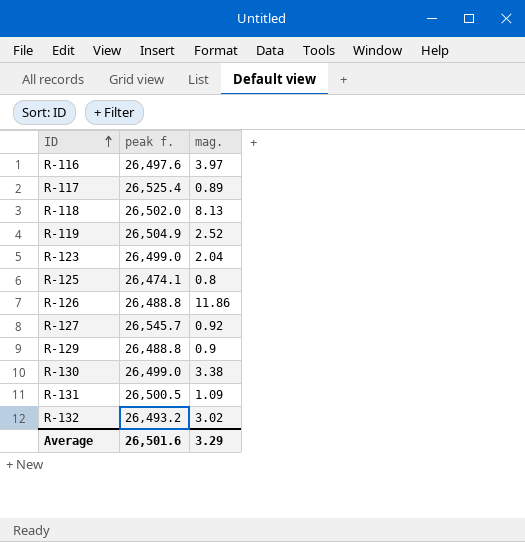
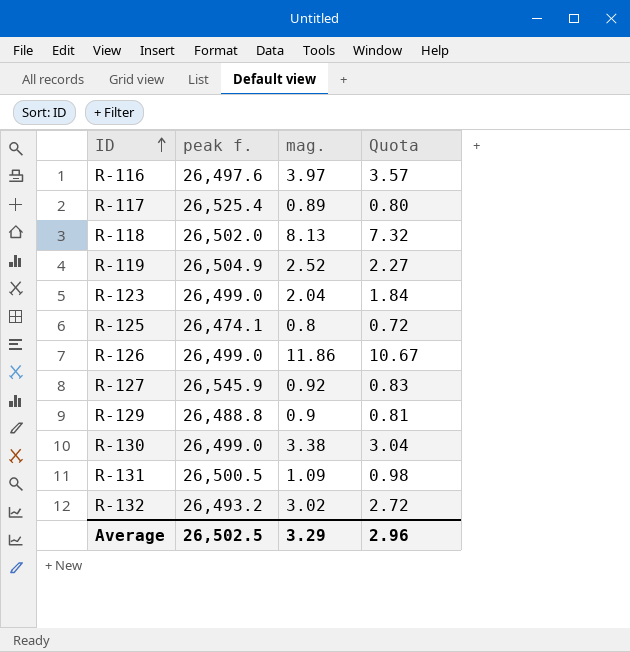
column Quota | formula: none -> [mag.] * 0.9
R-126 | peak f.: 26,488.8 -> 26,499.0
R-127 | peak f.: 26,545.7 -> 26,545.9
Average | peak f.: 26,501.6 -> 26,502.5

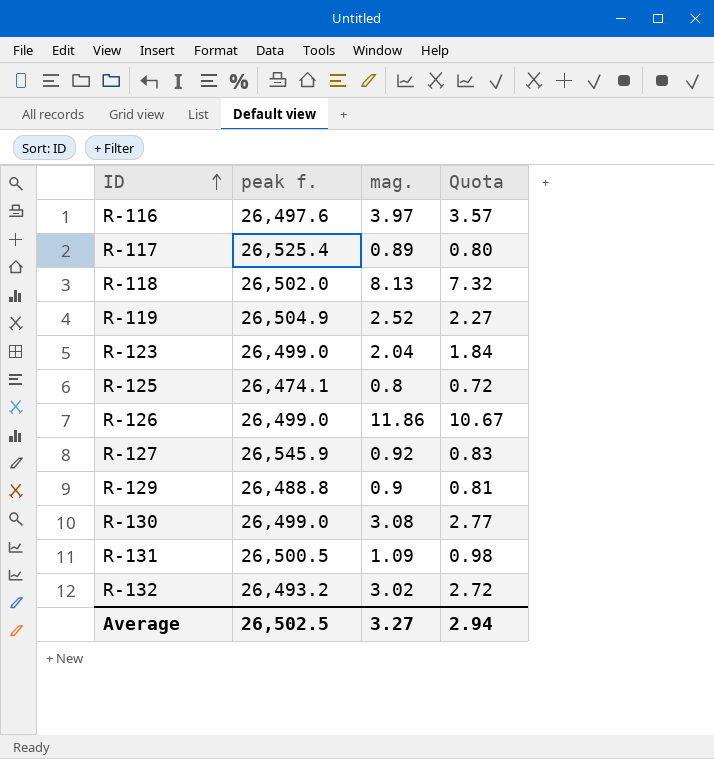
R-130 | mag.: 3.38 -> 3.08
R-130 | Quota: 3.04 -> 2.77
Average | mag.: 3.29 -> 3.27
Average | Quota: 2.96 -> 2.94

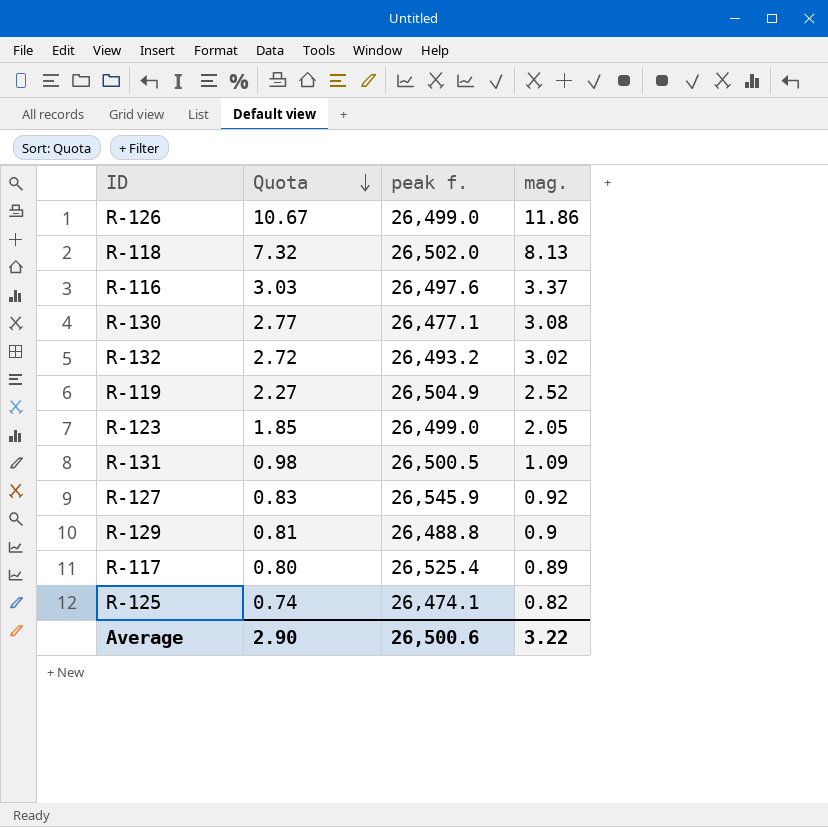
row order: ID ascending -> Quota descending
column Quota | position: 4 -> 2
R-116 | Quota: 3.57 -> 3.03
R-116 | mag.: 3.97 -> 3.37
R-130 | peak f.: 26,499.0 -> 26,477.1
R-123 | Quota: 1.84 -> 1.85
R-123 | mag.: 2.04 -> 2.05
R-125 | Quota: 0.72 -> 0.74
R-125 | mag.: 0.8 -> 0.82
Average | Quota: 2.94 -> 2.90
Average | peak f.: 26,502.5 -> 26,500.6
Average | mag.: 3.27 -> 3.22

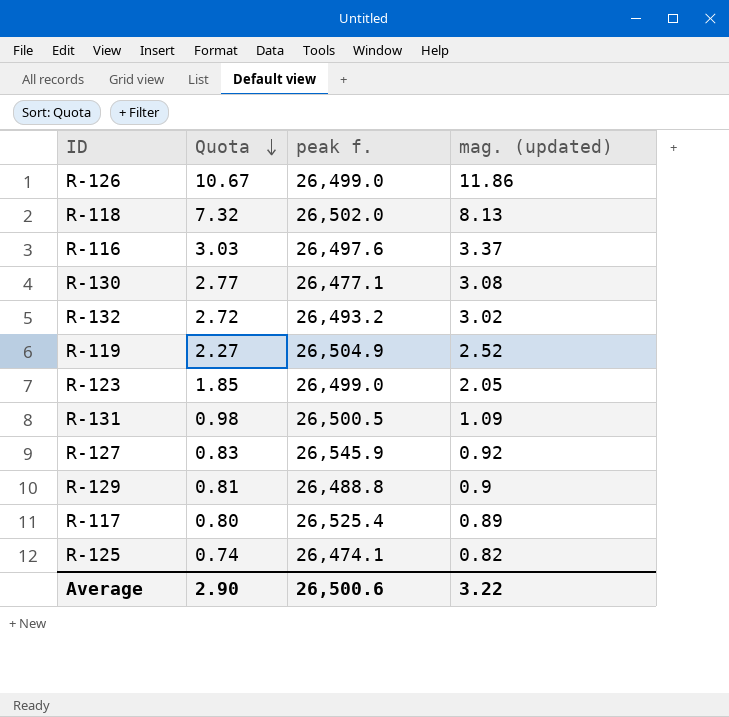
column name: mag. -> mag. (updated)

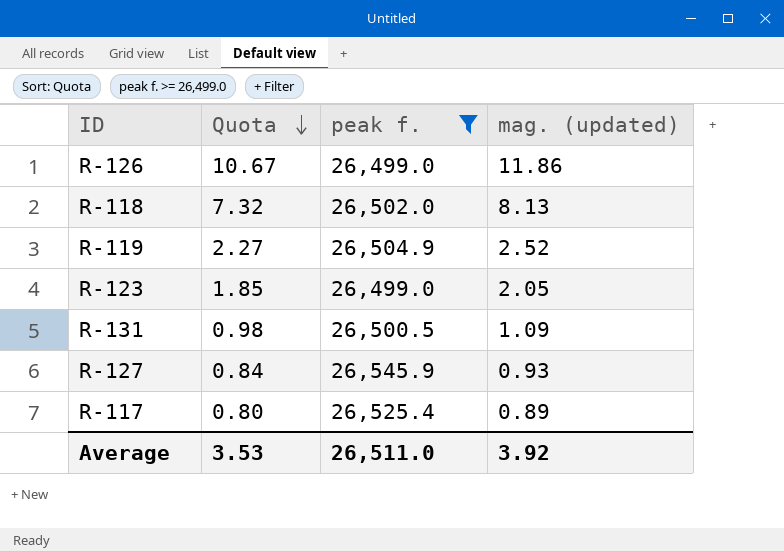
filter: none -> peak f. >= 26,499.0
R-127 | Quota: 0.83 -> 0.84
R-127 | mag. (updated): 0.92 -> 0.93
Average | Quota: 2.90 -> 3.53
Average | peak f.: 26,500.6 -> 26,511.0
Average | mag. (updated): 3.22 -> 3.92

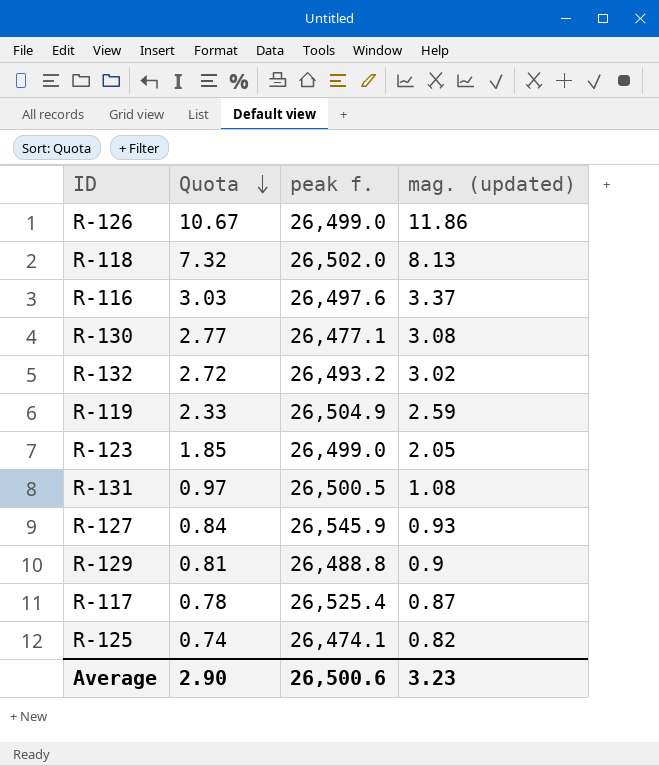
filter: peak f. >= 26,499.0 -> none
R-119 | Quota: 2.27 -> 2.33
R-119 | mag. (updated): 2.52 -> 2.59
R-131 | Quota: 0.98 -> 0.97
R-131 | mag. (updated): 1.09 -> 1.08
R-117 | Quota: 0.80 -> 0.78
R-117 | mag. (updated): 0.89 -> 0.87
Average | Quota: 3.53 -> 2.90
Average | peak f.: 26,511.0 -> 26,500.6
Average | mag. (updated): 3.92 -> 3.23

